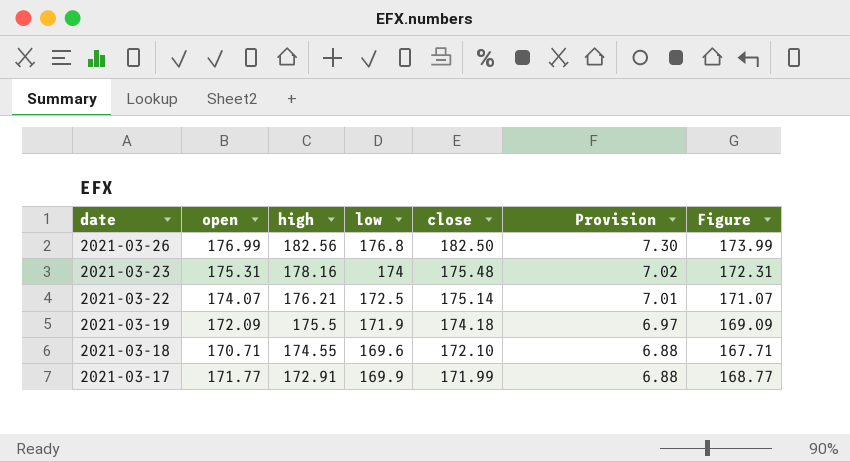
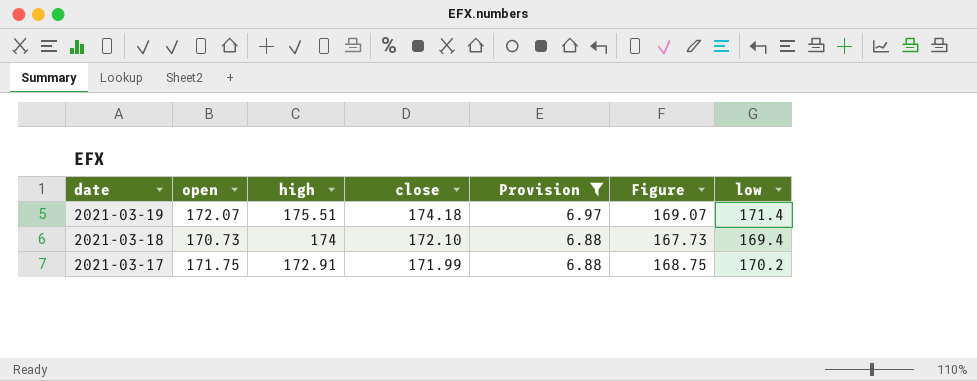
filter: none -> Provision <= 6.97
column low | position: 4 -> 7
2021-03-19 | open: 172.09 -> 172.07
2021-03-19 | high: 175.5 -> 175.51
2021-03-19 | Figure: 169.09 -> 169.07
2021-03-19 | low: 171.9 -> 171.4
2021-03-18 | open: 170.71 -> 170.73
2021-03-18 | high: 174.55 -> 174
2021-03-18 | Figure: 167.71 -> 167.73
2021-03-18 | low: 169.6 -> 169.4
2021-03-17 | open: 171.77 -> 171.75
2021-03-17 | Figure: 168.77 -> 168.75
2021-03-17 | low: 169.9 -> 170.2

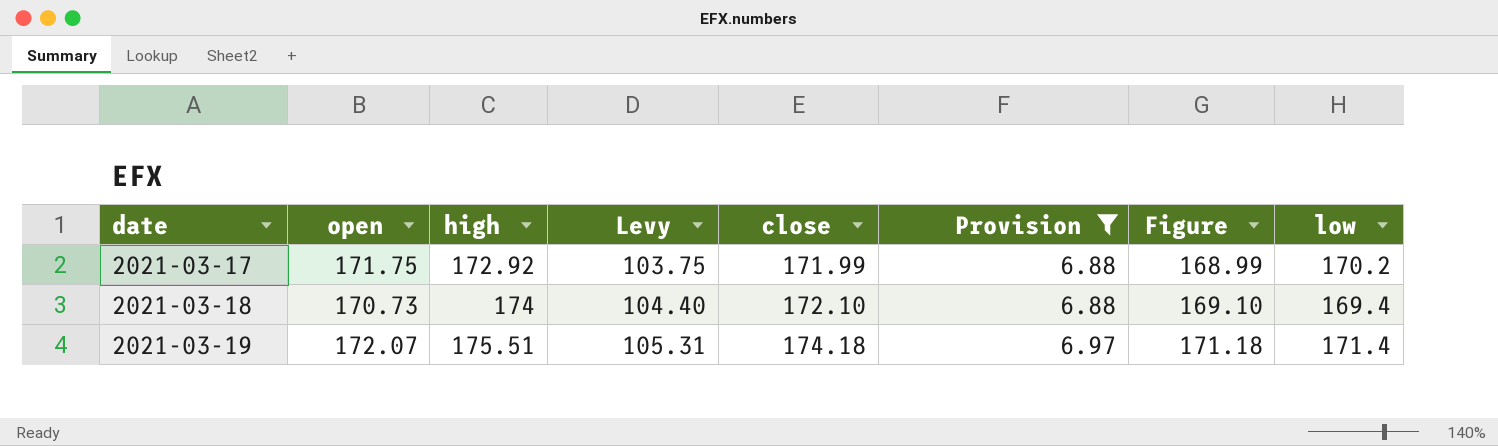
row order: date descending -> date ascending
column Levy | formula: none -> [high] * 0.6
column Figure | formula: [open] - 3 -> [close] - 3
2021-03-17 | high: 172.91 -> 172.92

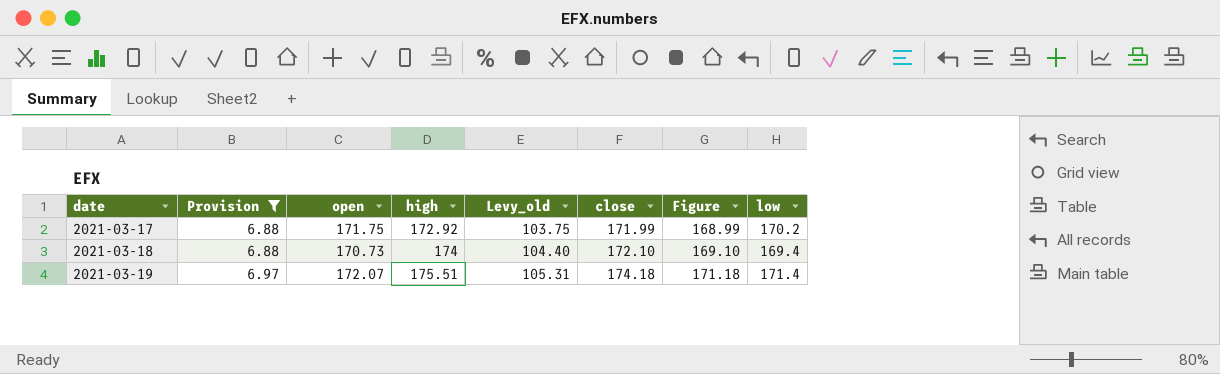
column Provision | position: 6 -> 2
column name: Levy -> Levy_old

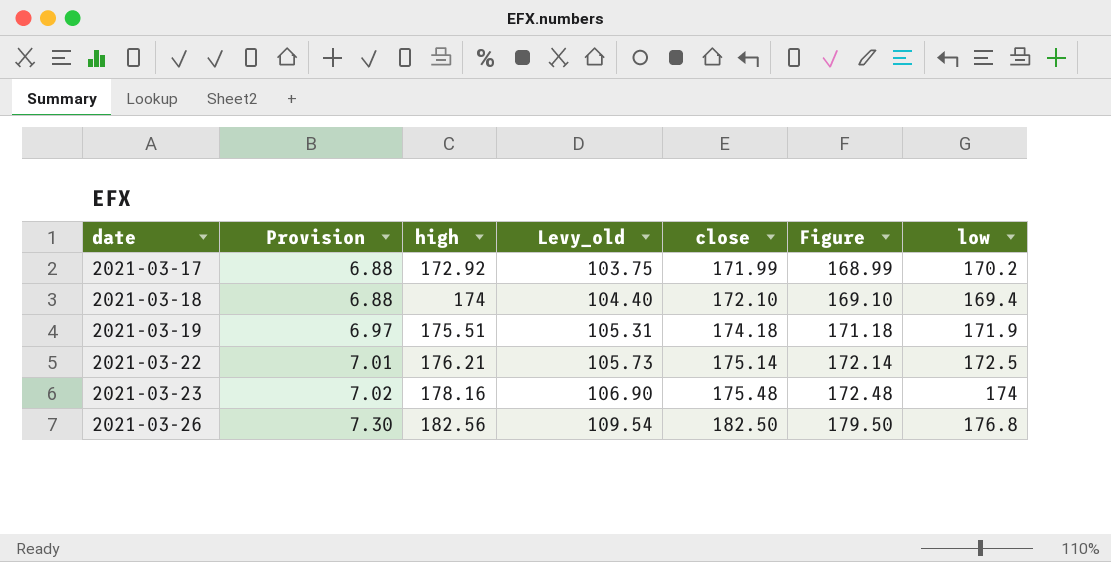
filter: Provision <= 6.97 -> none
column open | position: 3 -> none
2021-03-19 | low: 171.4 -> 171.9

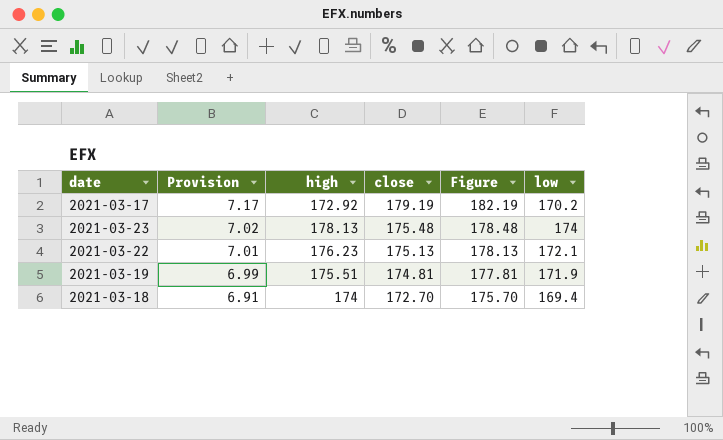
row order: date ascending -> Provision descending
column Levy_old | formula: [high] * 0.6 -> none
column Figure | formula: [close] - 3 -> [close] + 3
row 2021-03-26: 7.30 | 182.56 | 109.54 | 182.50 | 179.50 | 176.8 -> none
2021-03-17 | Provision: 6.88 -> 7.17
2021-03-17 | close: 171.99 -> 179.19
2021-03-23 | high: 178.16 -> 178.13
2021-03-22 | high: 176.21 -> 176.23
2021-03-22 | close: 175.14 -> 175.13
2021-03-22 | low: 172.5 -> 172.1
2021-03-19 | Provision: 6.97 -> 6.99
2021-03-19 | close: 174.18 -> 174.81
2021-03-18 | Provision: 6.88 -> 6.91
2021-03-18 | close: 172.10 -> 172.70

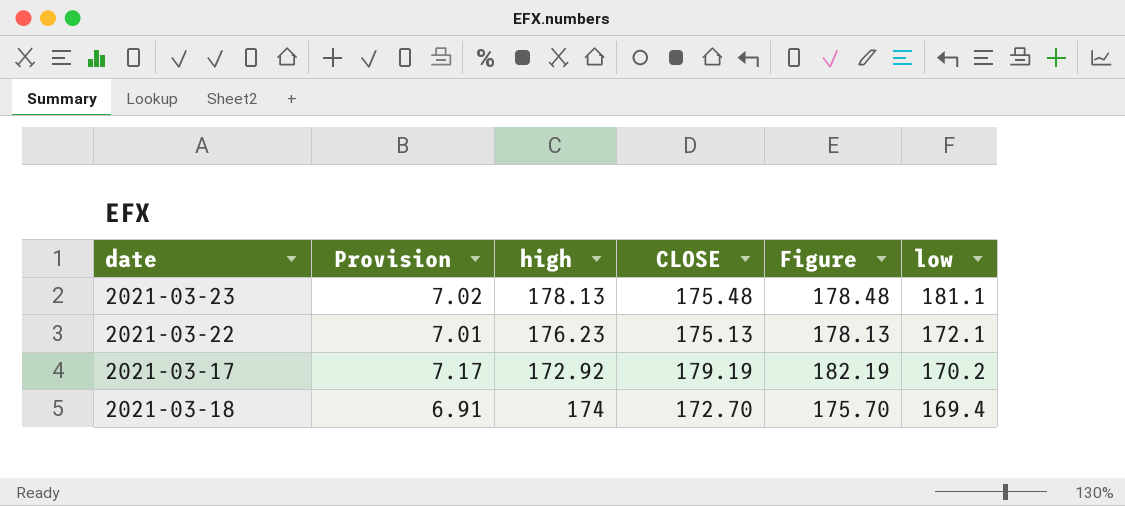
row order: Provision descending -> low descending
column name: close -> CLOSE
row 2021-03-19: 6.99 | 175.51 | 174.81 | 177.81 | 171.9 -> none
2021-03-23 | low: 174 -> 181.1

